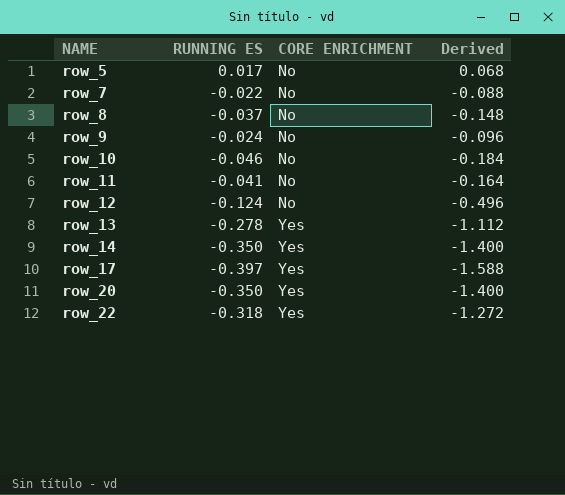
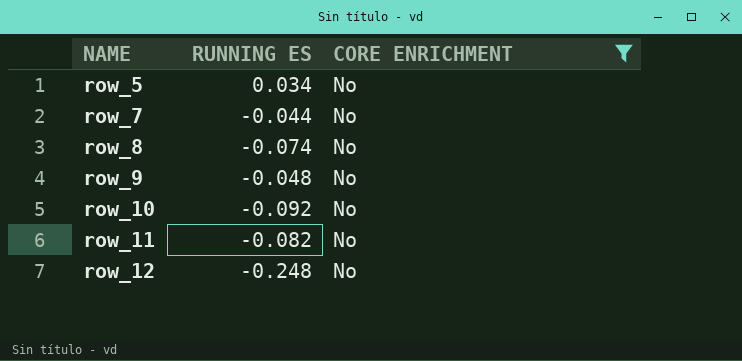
filter: none -> CORE ENRICHMENT = No
column Derived | formula: [RUNNING ES] * 4 -> none
row_5 | RUNNING ES: 0.017 -> 0.034
row_7 | RUNNING ES: -0.022 -> -0.044
row_8 | RUNNING ES: -0.037 -> -0.074
row_9 | RUNNING ES: -0.024 -> -0.048
row_10 | RUNNING ES: -0.046 -> -0.092
row_11 | RUNNING ES: -0.041 -> -0.082
row_12 | RUNNING ES: -0.124 -> -0.248

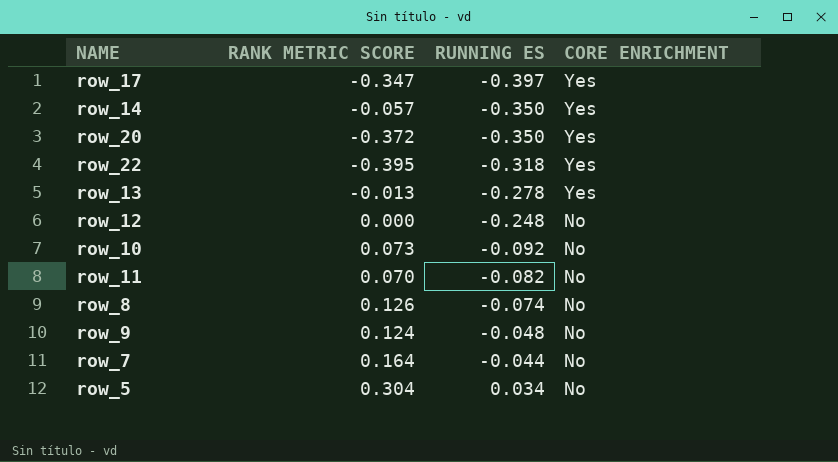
filter: CORE ENRICHMENT = No -> none
row order: NAME ascending -> RUNNING ES ascending
column RANK METRIC SCORE | position: none -> 2

